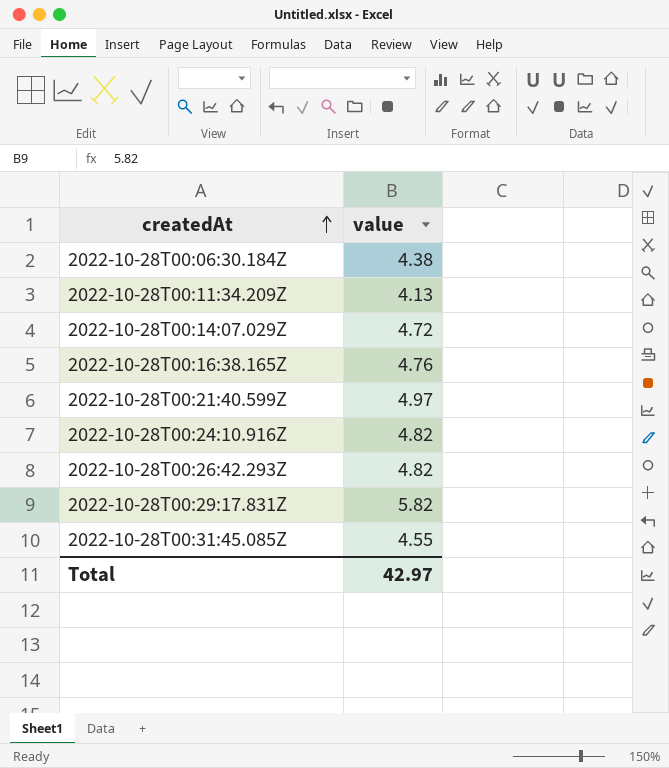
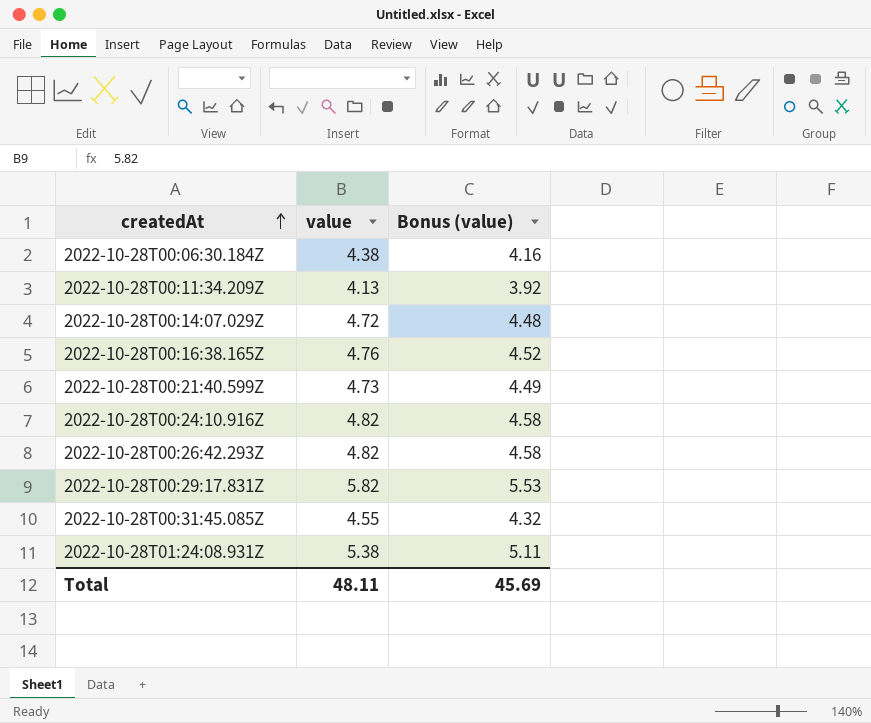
column Bonus (value) | formula: none -> [value] * 0.95
2022-10-28T00:21:40.599Z | value: 4.97 -> 4.73
row 2022-10-28T01:24:08.931Z: none -> 5.38 | 5.11
Total | value: 42.97 -> 48.11

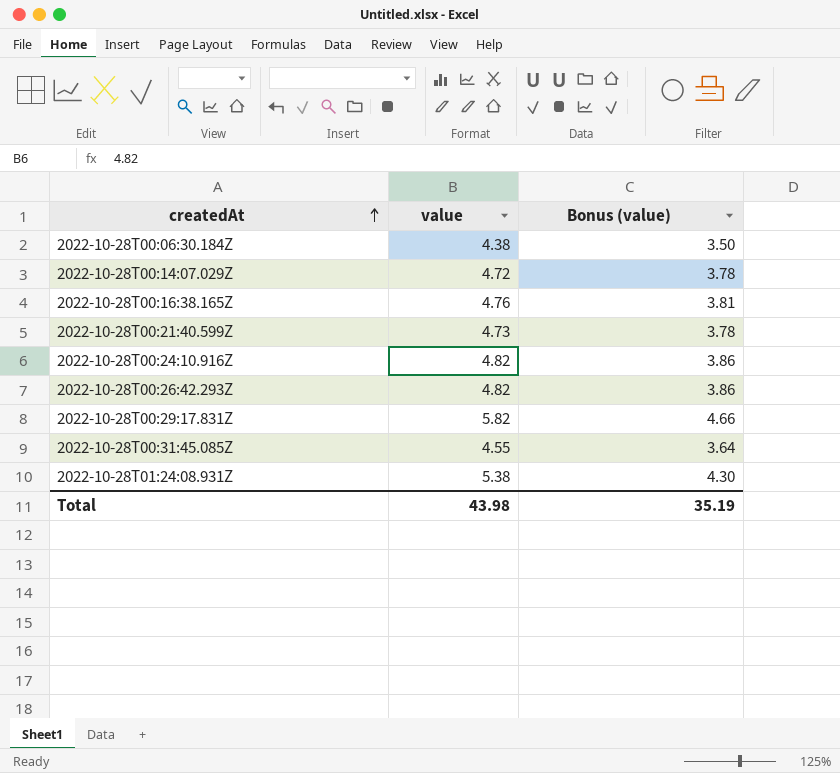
column Bonus (value) | formula: [value] * 0.95 -> [value] * 0.8
row 2022-10-28T00:11:34.209Z: 4.13 | 3.92 -> none
Total | value: 48.11 -> 43.98
Total | Bonus (value): 45.69 -> 35.19

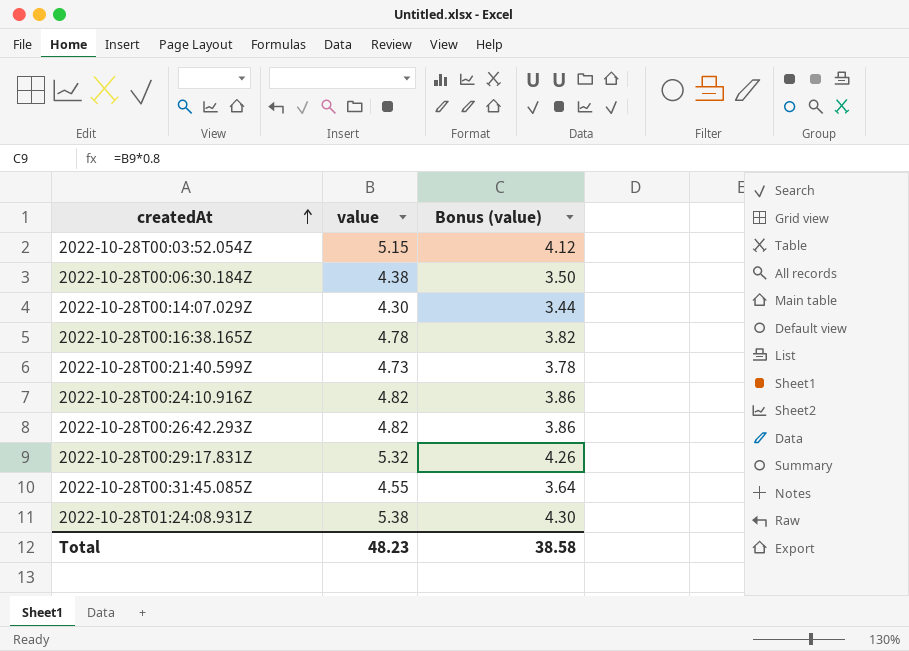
row 2022-10-28T00:03:52.054Z: none -> 5.15 | 4.12
2022-10-28T00:14:07.029Z | value: 4.72 -> 4.30
2022-10-28T00:14:07.029Z | Bonus (value): 3.78 -> 3.44
2022-10-28T00:16:38.165Z | value: 4.76 -> 4.78
2022-10-28T00:16:38.165Z | Bonus (value): 3.81 -> 3.82
2022-10-28T00:29:17.831Z | value: 5.82 -> 5.32
2022-10-28T00:29:17.831Z | Bonus (value): 4.66 -> 4.26
Total | value: 43.98 -> 48.23
Total | Bonus (value): 35.19 -> 38.58

